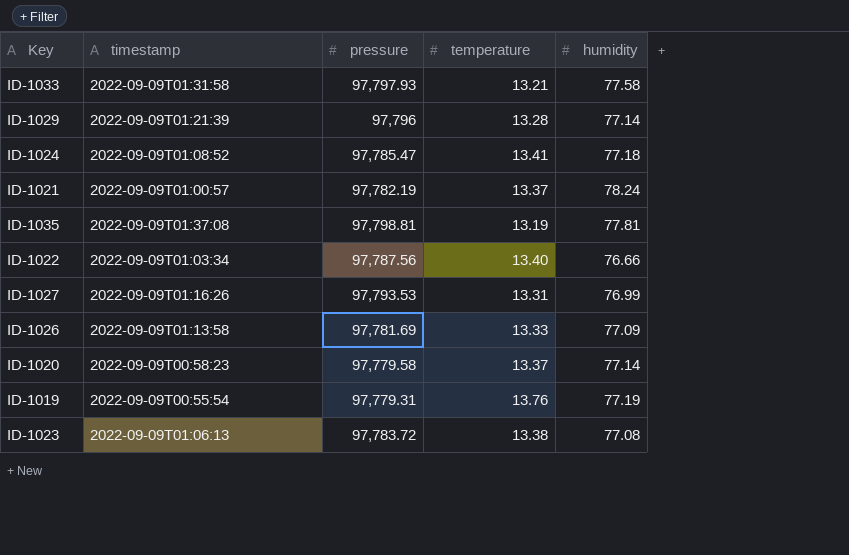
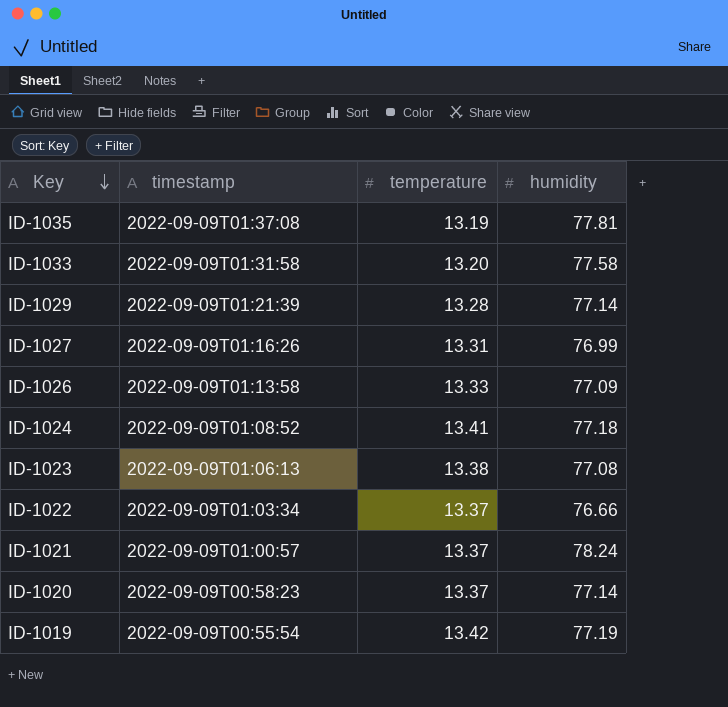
row order: none -> Key descending
column pressure | position: 3 -> none
ID-1033 | temperature: 13.21 -> 13.20
ID-1022 | temperature: 13.40 -> 13.37
ID-1019 | temperature: 13.76 -> 13.42

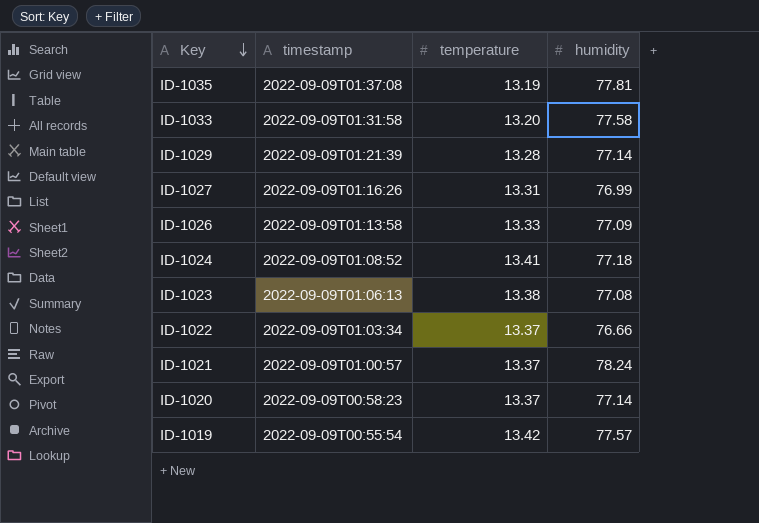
ID-1019 | humidity: 77.19 -> 77.57

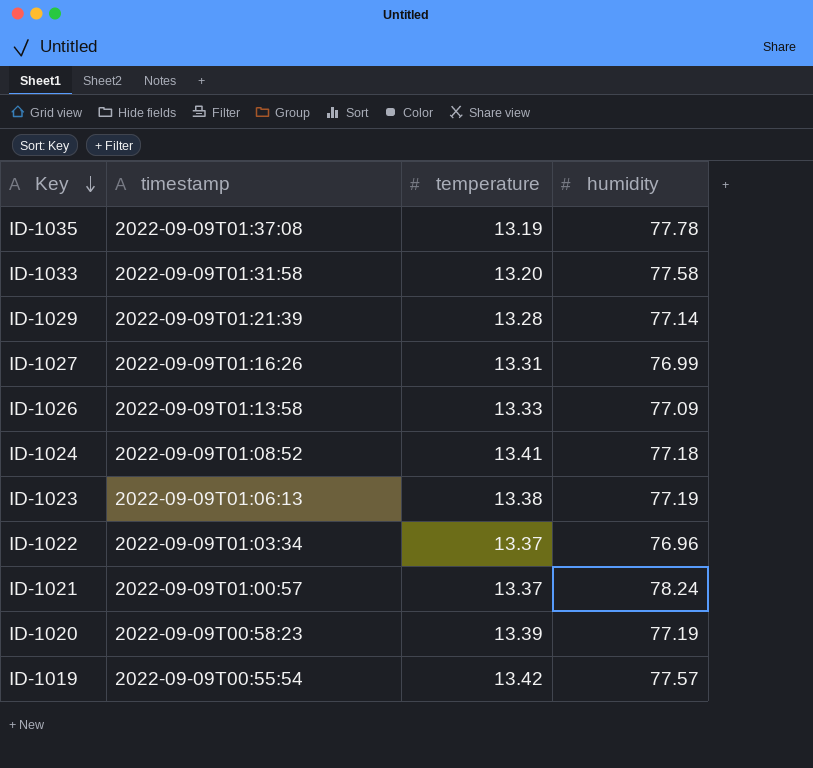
ID-1035 | humidity: 77.81 -> 77.78
ID-1023 | humidity: 77.08 -> 77.19
ID-1022 | humidity: 76.66 -> 76.96
ID-1020 | temperature: 13.37 -> 13.39
ID-1020 | humidity: 77.14 -> 77.19

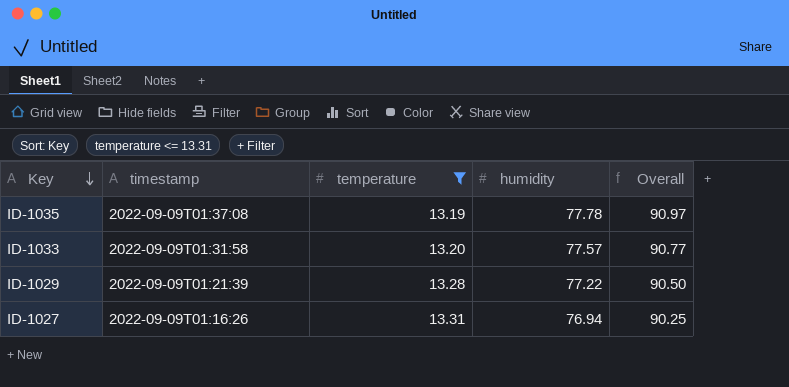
filter: none -> temperature <= 13.31
column Overall | formula: none -> [temperature] + [humidity]
ID-1033 | humidity: 77.58 -> 77.57
ID-1029 | humidity: 77.14 -> 77.22
ID-1027 | humidity: 76.99 -> 76.94

